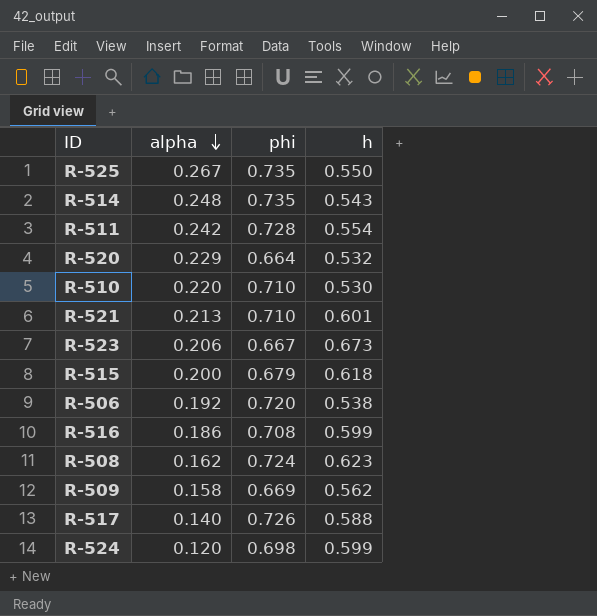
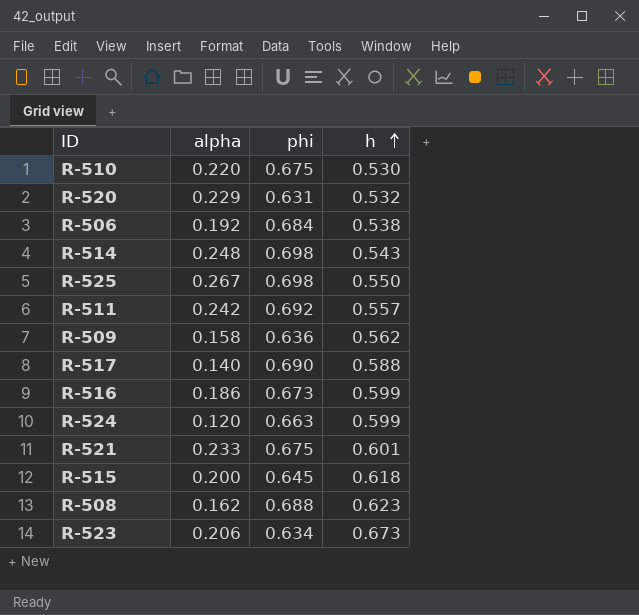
row order: alpha descending -> h ascending
R-510 | phi: 0.710 -> 0.675
R-520 | phi: 0.664 -> 0.631
R-506 | phi: 0.720 -> 0.684
R-514 | phi: 0.735 -> 0.698
R-525 | phi: 0.735 -> 0.698
R-511 | phi: 0.728 -> 0.692
R-511 | h: 0.554 -> 0.557
R-509 | phi: 0.669 -> 0.636
R-517 | phi: 0.726 -> 0.690
R-516 | phi: 0.708 -> 0.673
R-524 | phi: 0.698 -> 0.663
R-521 | alpha: 0.213 -> 0.233
R-521 | phi: 0.710 -> 0.675
R-515 | phi: 0.679 -> 0.645
R-508 | phi: 0.724 -> 0.688
R-523 | phi: 0.667 -> 0.634

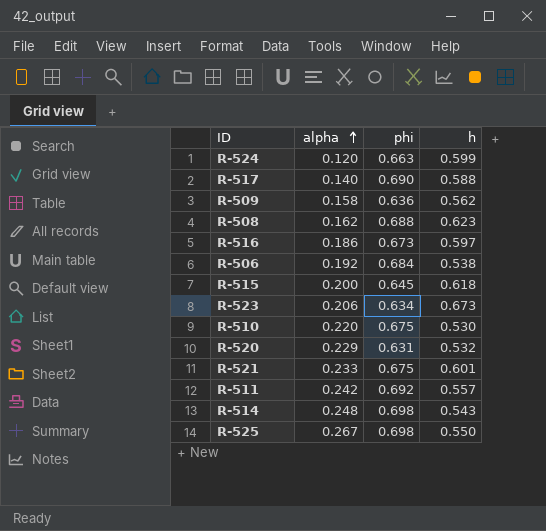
row order: h ascending -> alpha ascending
R-516 | h: 0.599 -> 0.597

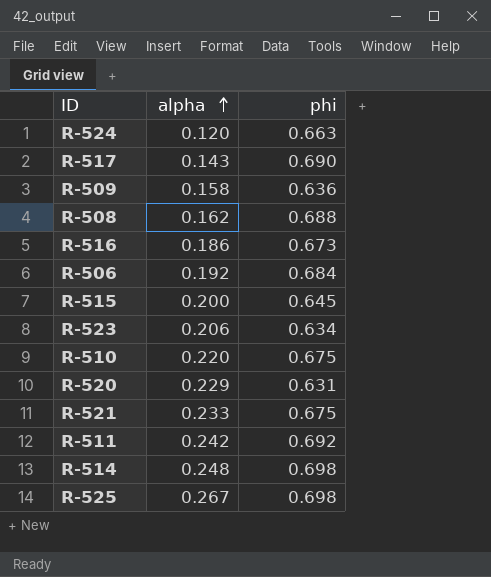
column h | position: 4 -> none
R-517 | alpha: 0.140 -> 0.143

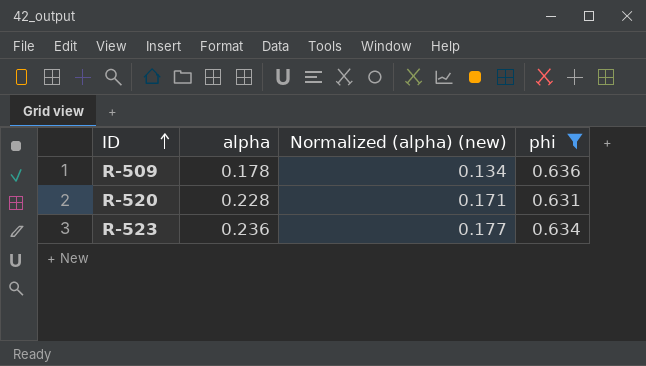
filter: none -> phi <= 0.636
row order: alpha ascending -> ID ascending
column Normalized (alpha) (new) | formula: none -> [alpha] * 0.75
R-509 | alpha: 0.158 -> 0.178
R-520 | alpha: 0.229 -> 0.228
R-523 | alpha: 0.206 -> 0.236

